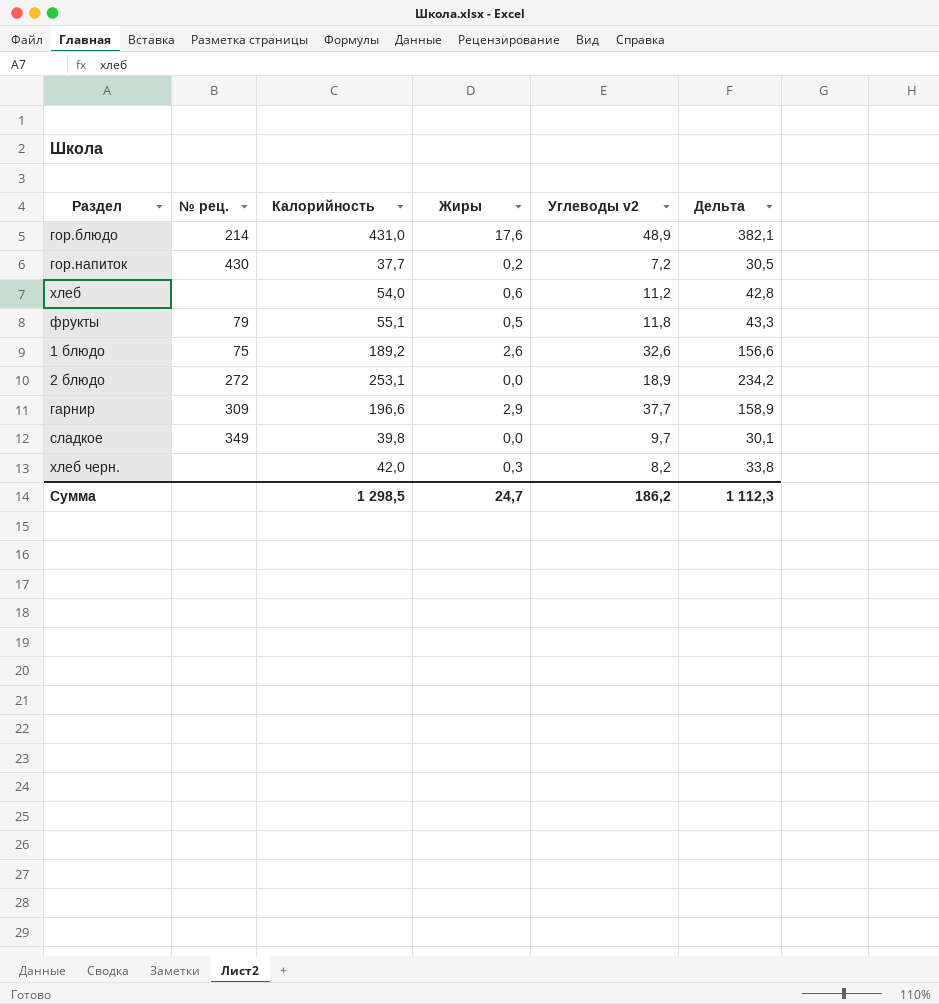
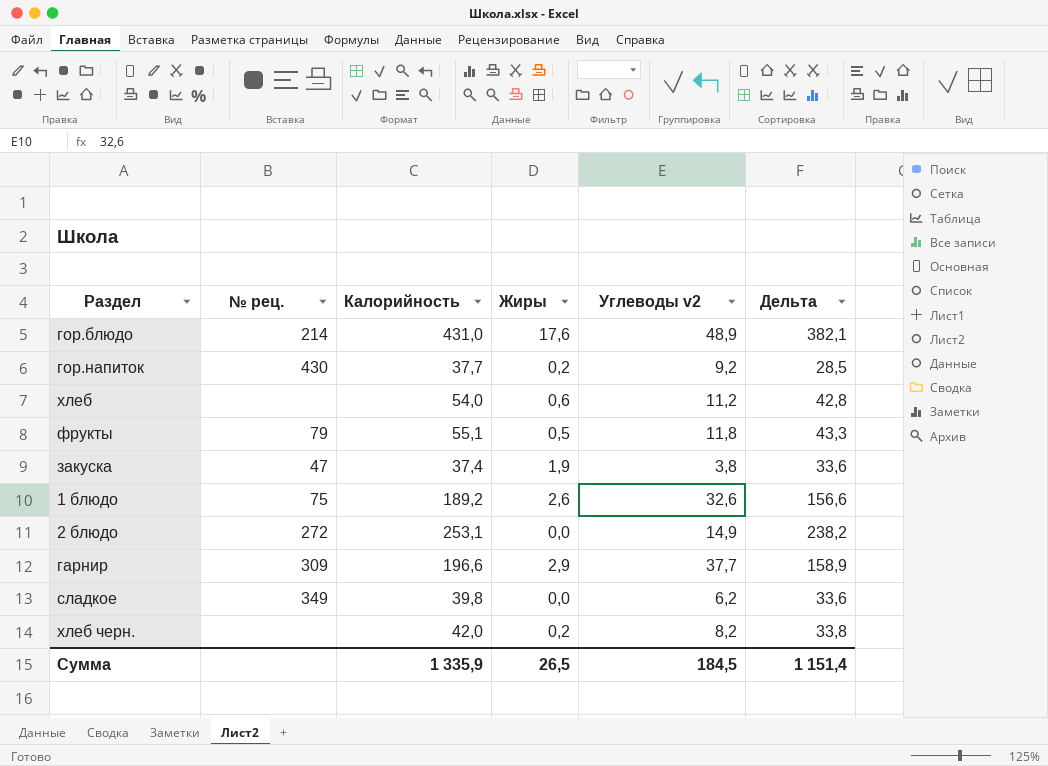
гор.напиток | Углеводы v2: 7,2 -> 9,2
гор.напиток | Дельта: 30,5 -> 28,5
row закуска: none -> 47 | 37,4 | 1,9 | 3,8 | 33,6
2 блюдо | Углеводы v2: 18,9 -> 14,9
2 блюдо | Дельта: 234,2 -> 238,2
сладкое | Углеводы v2: 9,7 -> 6,2
сладкое | Дельта: 30,1 -> 33,6
хлеб черн. | Жиры: 0,3 -> 0,2
Сумма | Калорийность: 1 298,5 -> 1 335,9
Сумма | Жиры: 24,7 -> 26,5
Сумма | Углеводы v2: 186,2 -> 184,5
Сумма | Дельта: 1 112,3 -> 1 151,4

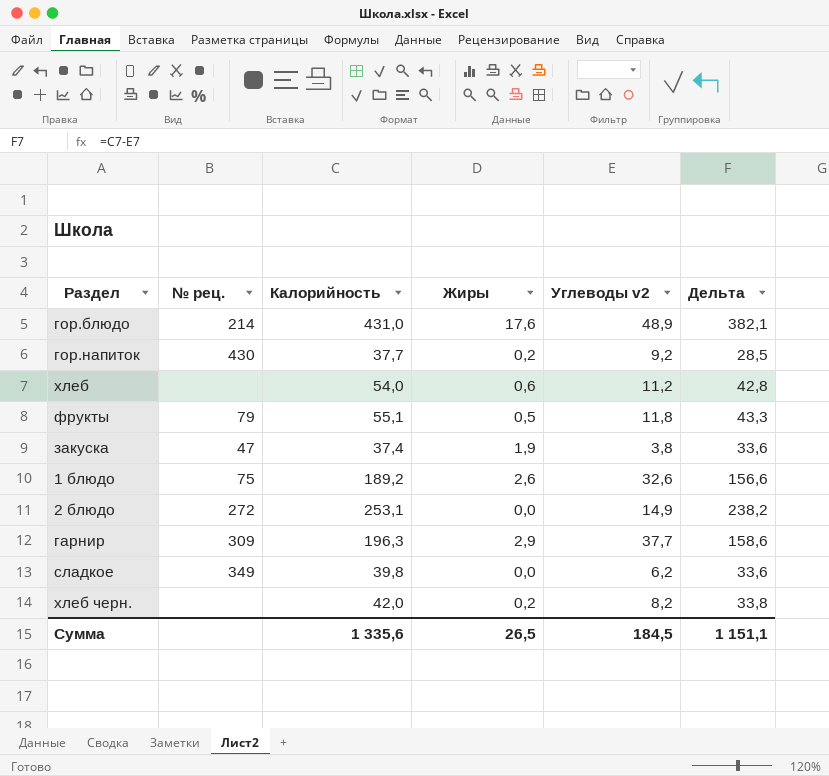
гарнир | Калорийность: 196,6 -> 196,3
гарнир | Дельта: 158,9 -> 158,6
Сумма | Калорийность: 1 335,9 -> 1 335,6
Сумма | Дельта: 1 151,4 -> 1 151,1

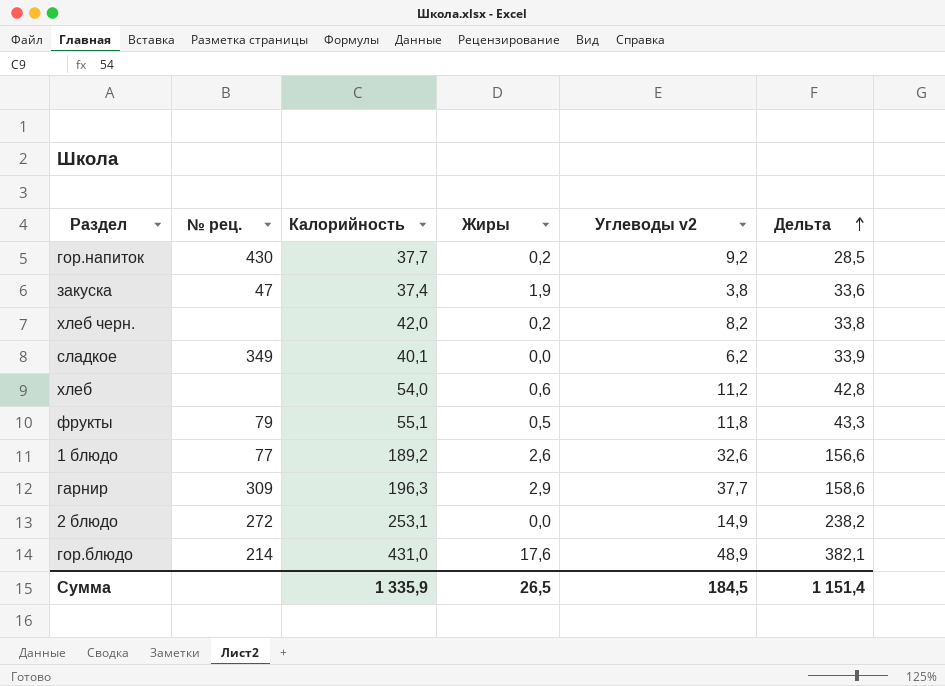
row order: none -> Дельта ascending
сладкое | Калорийность: 39,8 -> 40,1
сладкое | Дельта: 33,6 -> 33,9
1 блюдо | № рец.: 75 -> 77
Сумма | Калорийность: 1 335,6 -> 1 335,9
Сумма | Дельта: 1 151,1 -> 1 151,4

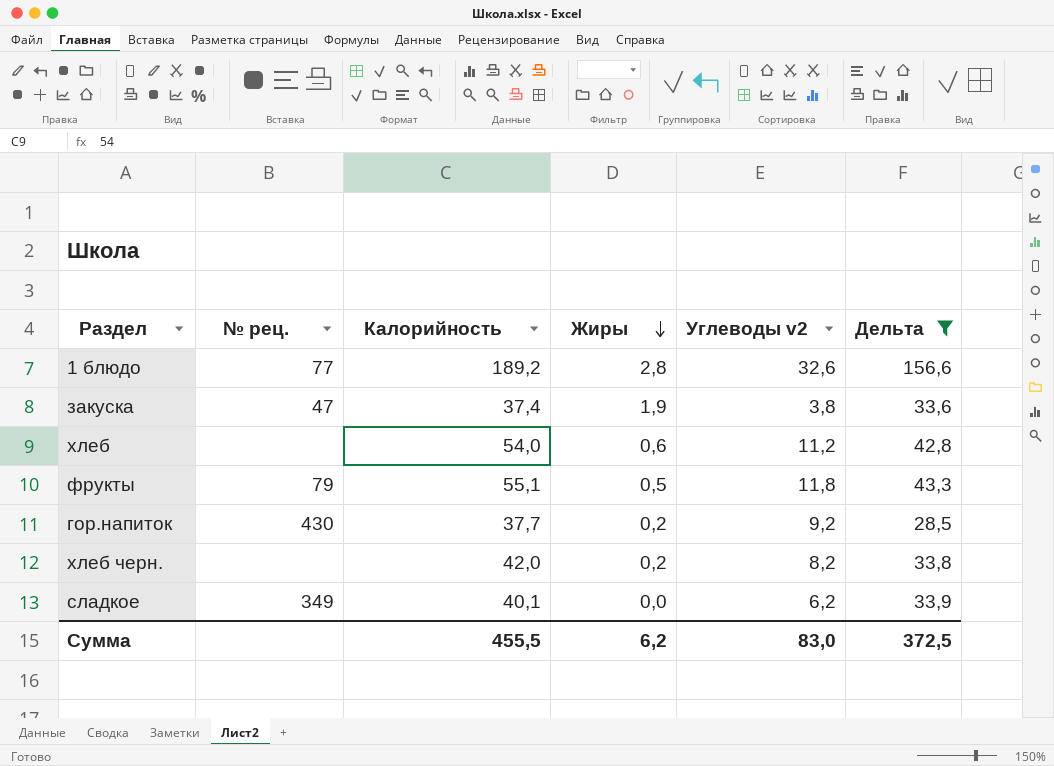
filter: none -> Дельта <= 156,6
row order: Дельта ascending -> Жиры descending
1 блюдо | Жиры: 2,6 -> 2,8
Сумма | Калорийность: 1 335,9 -> 455,5
Сумма | Жиры: 26,5 -> 6,2
Сумма | Углеводы v2: 184,5 -> 83,0
Сумма | Дельта: 1 151,4 -> 372,5

